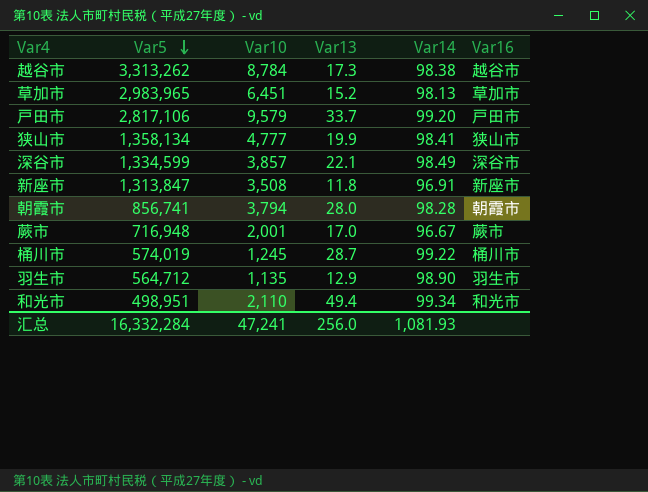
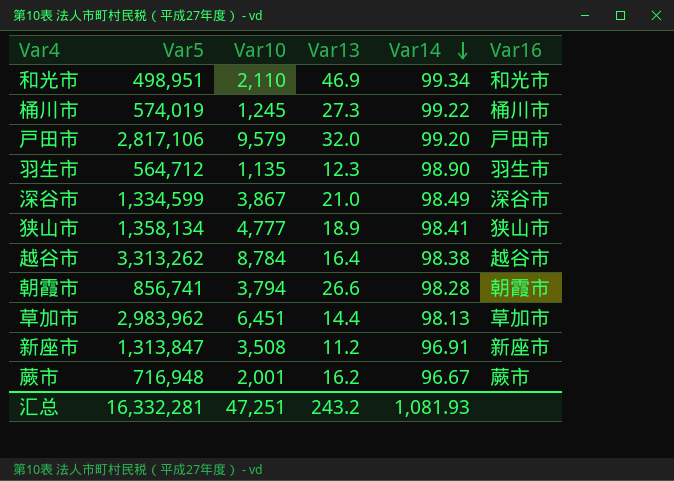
row order: Var5 descending -> Var14 descending
和光市 | Var13: 49.4 -> 46.9
桶川市 | Var13: 28.7 -> 27.3
戸田市 | Var13: 33.7 -> 32.0
羽生市 | Var13: 12.9 -> 12.3
深谷市 | Var10: 3,857 -> 3,867
深谷市 | Var13: 22.1 -> 21.0
狭山市 | Var13: 19.9 -> 18.9
越谷市 | Var13: 17.3 -> 16.4
朝霞市 | Var13: 28.0 -> 26.6
草加市 | Var5: 2,983,965 -> 2,983,962
草加市 | Var13: 15.2 -> 14.4
新座市 | Var13: 11.8 -> 11.2
蕨市 | Var13: 17.0 -> 16.2
汇总 | Var5: 16,332,284 -> 16,332,281
汇总 | Var10: 47,241 -> 47,251
汇总 | Var13: 256.0 -> 243.2

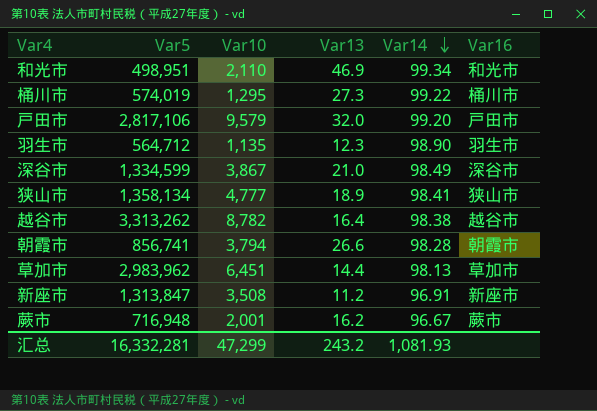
桶川市 | Var10: 1,245 -> 1,295
越谷市 | Var10: 8,784 -> 8,782
汇总 | Var10: 47,251 -> 47,299

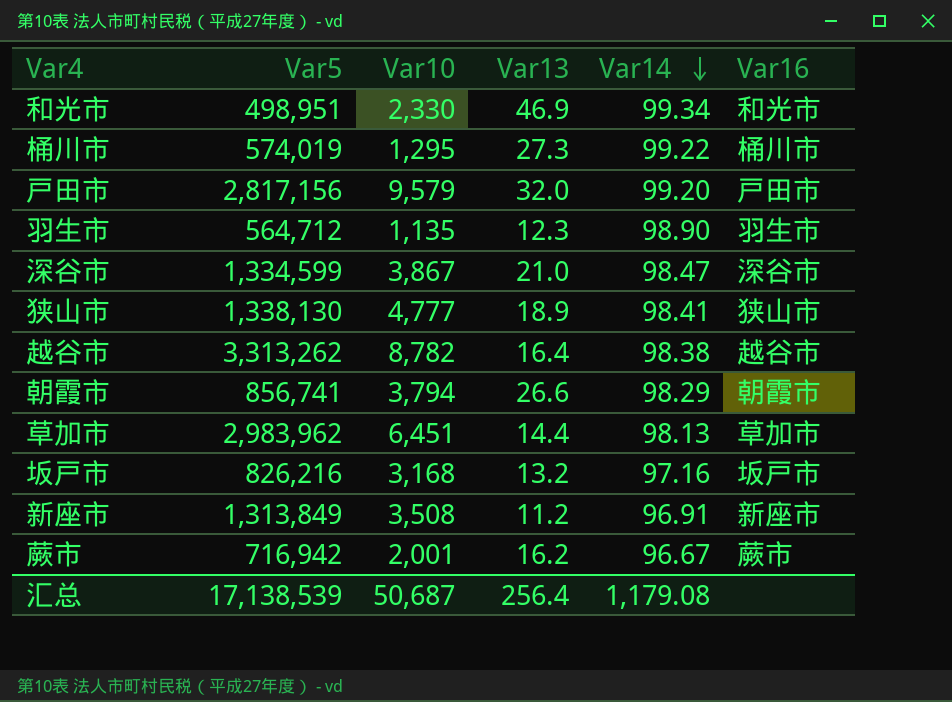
和光市 | Var10: 2,110 -> 2,330
戸田市 | Var5: 2,817,106 -> 2,817,156
深谷市 | Var14: 98.49 -> 98.47
狭山市 | Var5: 1,358,134 -> 1,338,130
朝霞市 | Var14: 98.28 -> 98.29
row 坂戸市: none -> 826,216 | 3,168 | 13.2 | 97.16 | 坂戸市
新座市 | Var5: 1,313,847 -> 1,313,849
蕨市 | Var5: 716,948 -> 716,942
汇总 | Var5: 16,332,281 -> 17,138,539
汇总 | Var10: 47,299 -> 50,687
汇总 | Var13: 243.2 -> 256.4
汇总 | Var14: 1,081.93 -> 1,179.08

